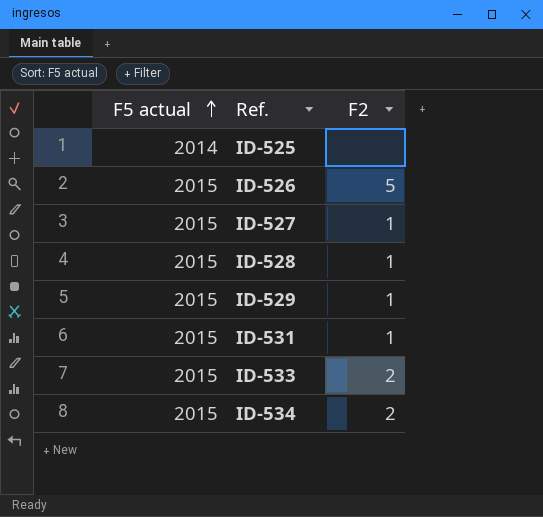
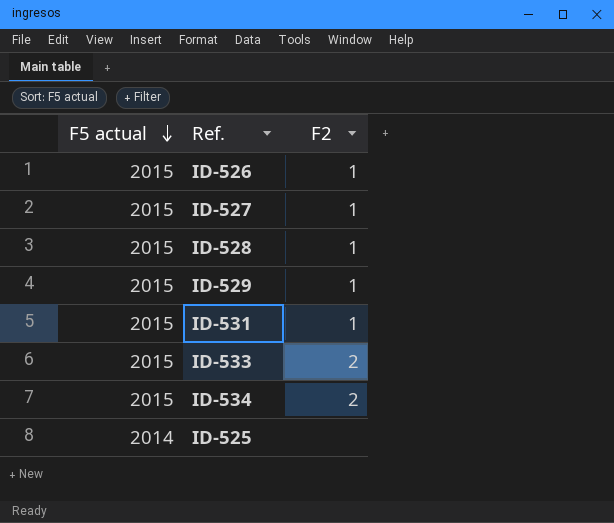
row order: F5 actual ascending -> F5 actual descending
ID-526 | F2: 5 -> 1

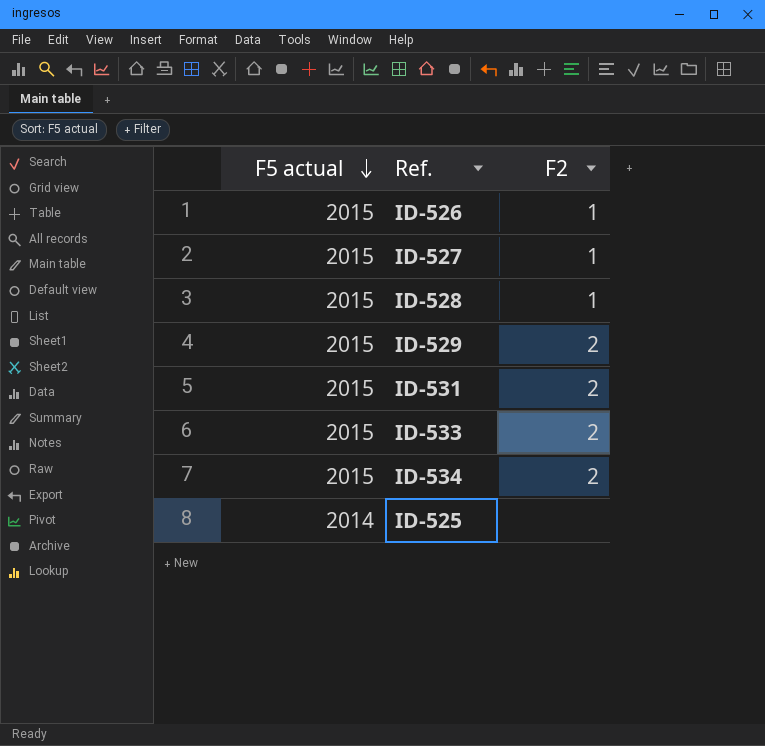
ID-529 | F2: 1 -> 2
ID-531 | F2: 1 -> 2

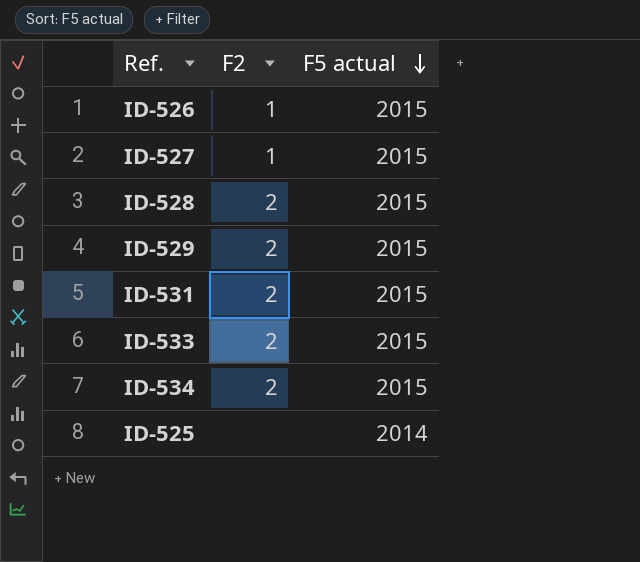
column F5 actual | position: 1 -> 3
ID-528 | F2: 1 -> 2

